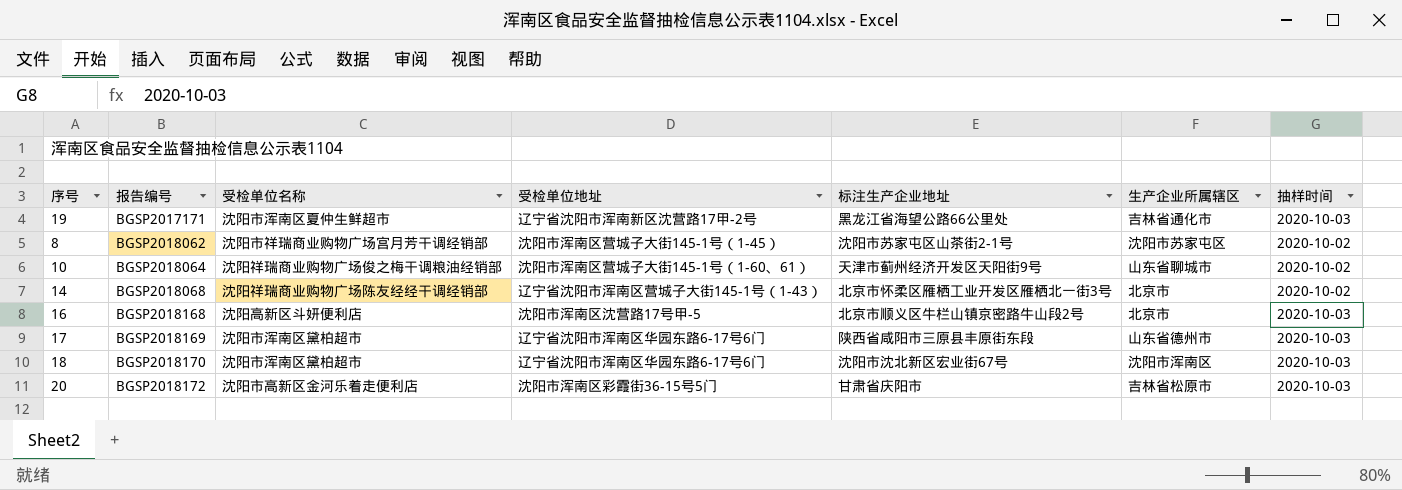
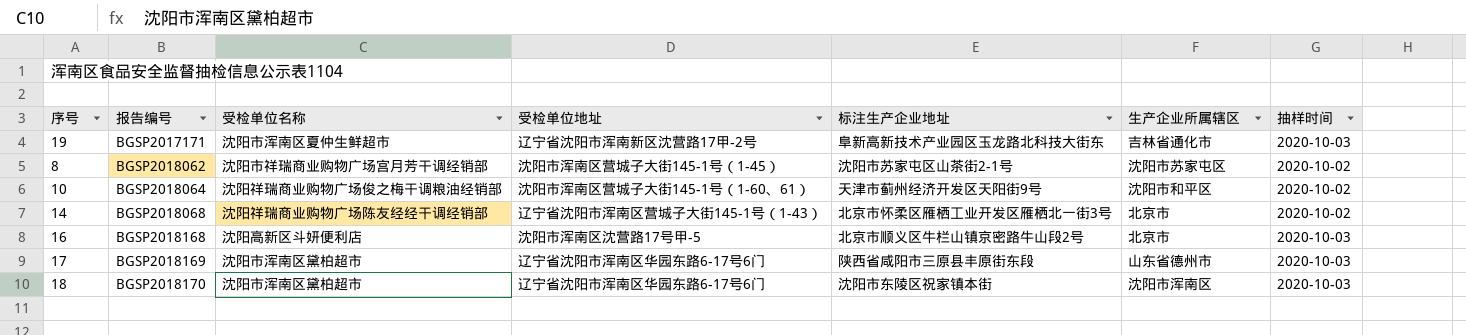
row 20: BGSP2018172 | 沈阳市高新区金河乐着走便利店 | 沈阳市浑南区彩霞街36-15号5门 | 甘肃省庆阳市 | 吉林省松原市 | 2020-10-03 -> none
19 | 标注生产企业地址: 黑龙江省海望公路66公里处 -> 阜新高新技术产业园区玉龙路北科技大街东
10 | 生产企业所属辖区: 山东省聊城市 -> 沈阳市和平区
18 | 标注生产企业地址: 沈阳市沈北新区宏业街67号 -> 沈阳市东陵区祝家镇本街

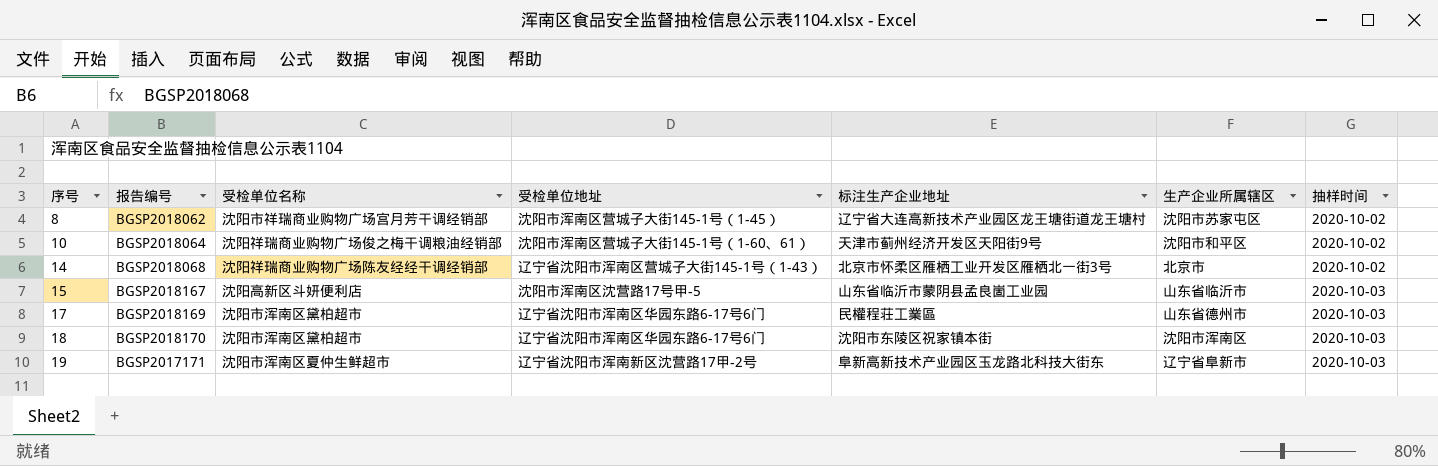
row order: 报告编号 ascending -> 序号 ascending
row 16: BGSP2018168 | 沈阳高新区斗妍便利店 | 沈阳市浑南区沈营路17号甲-5 | 北京市顺义区牛栏山镇京密路牛山段2号 | 北京市 | 2020-10-03 -> none
8 | 标注生产企业地址: 沈阳市苏家屯区山茶街2-1号 -> 辽宁省大连高新技术产业园区龙王塘街道龙王塘村
row 15: none -> BGSP2018167 | 沈阳高新区斗妍便利店 | 沈阳市浑南区沈营路17号甲-5 | 山东省临沂市蒙阴县孟良崮工业园 | 山东省临沂市 | 2020-10-03
17 | 标注生产企业地址: 陕西省咸阳市三原县丰原街东段 -> 民權程荘工業區
19 | 生产企业所属辖区: 吉林省通化市 -> 辽宁省阜新市

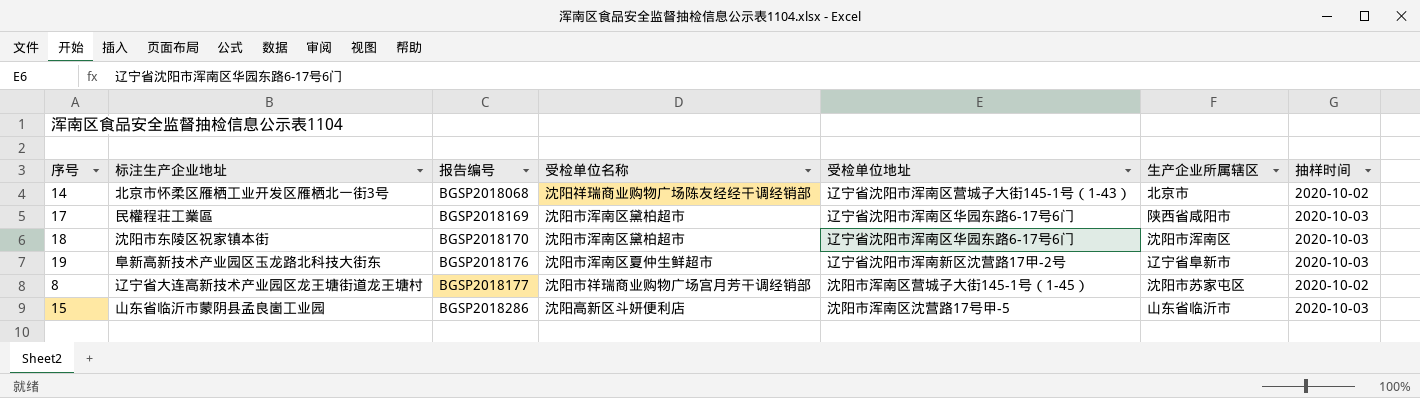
row order: 序号 ascending -> 报告编号 ascending
column 标注生产企业地址 | position: 5 -> 2
row 10: BGSP2018064 | 沈阳祥瑞商业购物广场俊之梅干调粮油经销部 | 沈阳市浑南区营城子大街145-1号（1-60、61） | 天津市蓟州经济开发区天阳街9号 | 沈阳市和平区 | 2020-10-02 -> none
17 | 生产企业所属辖区: 山东省德州市 -> 陕西省咸阳市
19 | 报告编号: BGSP2017171 -> BGSP2018176
8 | 报告编号: BGSP2018062 -> BGSP2018177
15 | 报告编号: BGSP2018167 -> BGSP2018286

